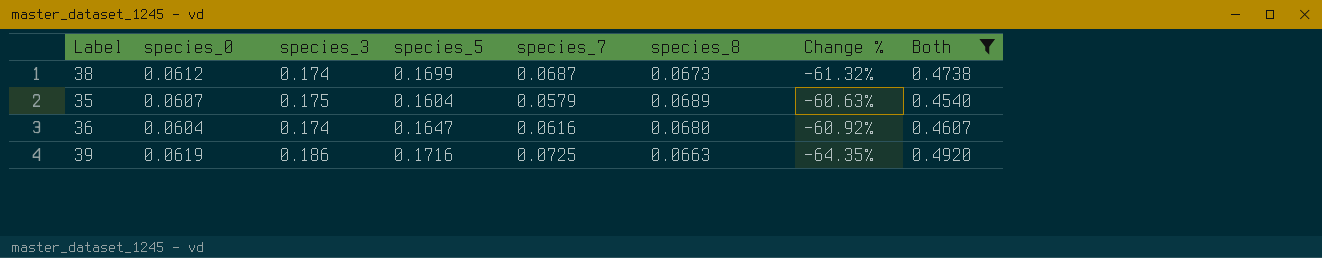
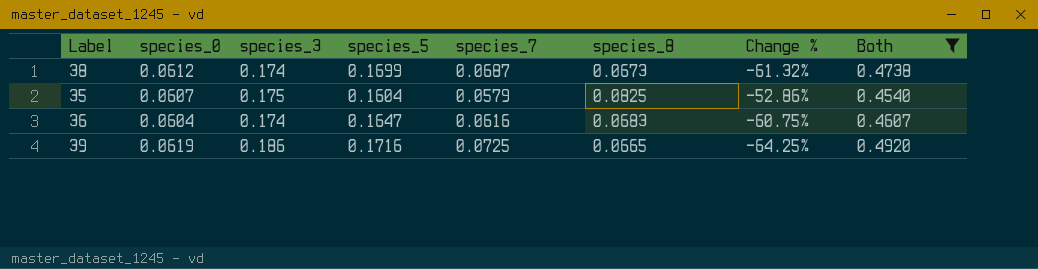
35 | species_8: 0.0689 -> 0.0825
35 | Change %: -60.63% -> -52.86%
36 | species_8: 0.0680 -> 0.0683
36 | Change %: -60.92% -> -60.75%
39 | species_8: 0.0663 -> 0.0665
39 | Change %: -64.35% -> -64.25%

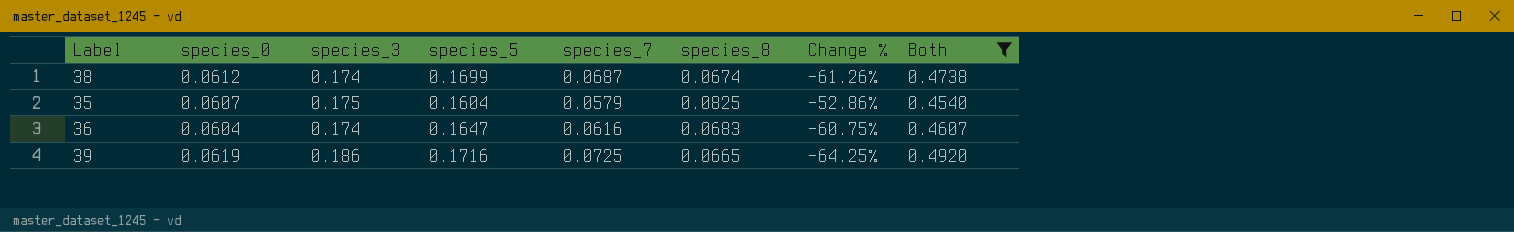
38 | species_8: 0.0673 -> 0.0674
38 | Change %: -61.32% -> -61.26%

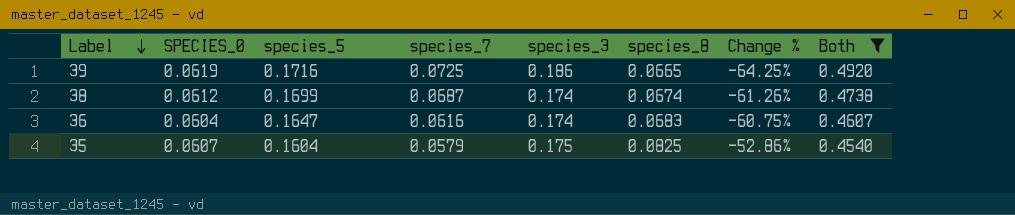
row order: none -> Label descending
column name: species_0 -> SPECIES_0
column species_3 | position: 3 -> 5

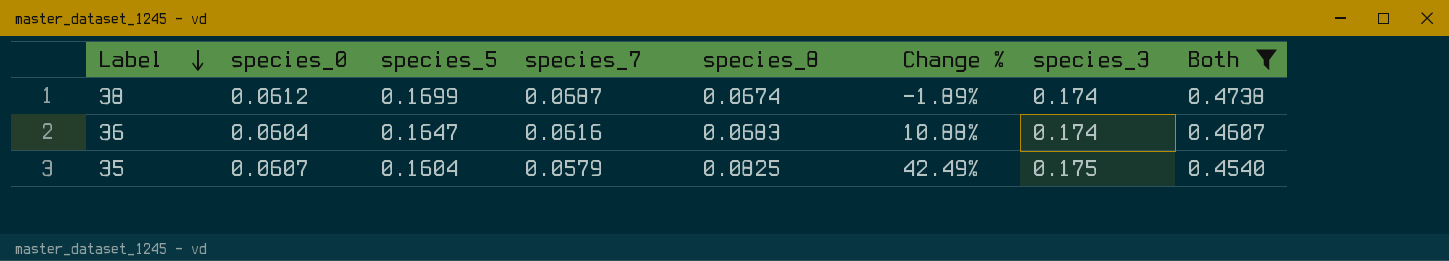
column name: SPECIES_0 -> species_0
column Change % | formula: ([species_8] - [species_3]) / [species_3] -> ([species_8] - [species_7]) / [species_7]
column species_3 | position: 5 -> 7
row 39: 0.0619 | 0.1716 | 0.0725 | 0.186 | 0.0665 | -64.25% | 0.4920 -> none

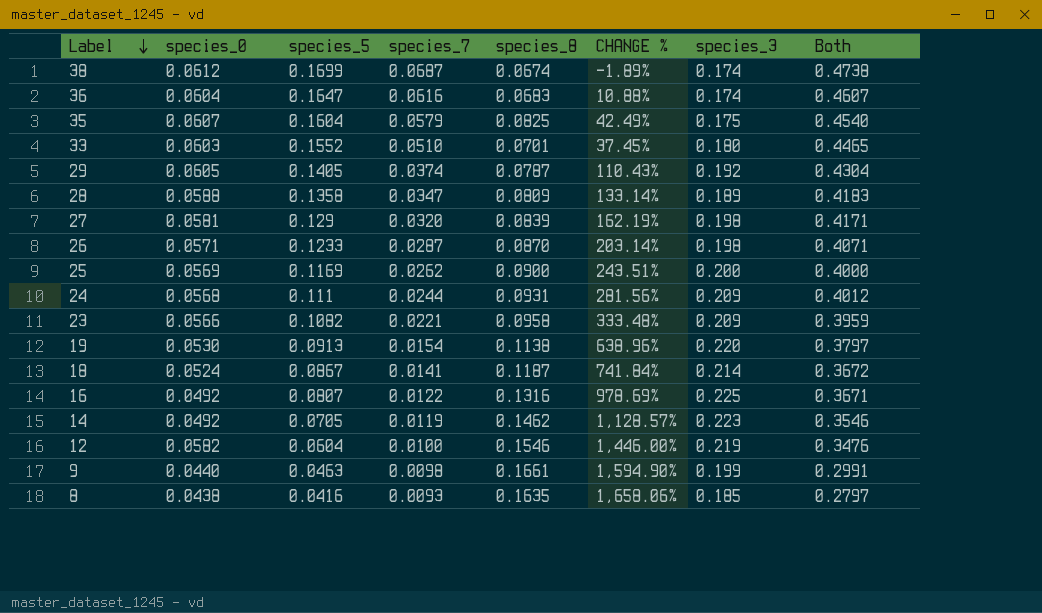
filter: Both >= 0.4540 -> none
column name: Change % -> CHANGE %

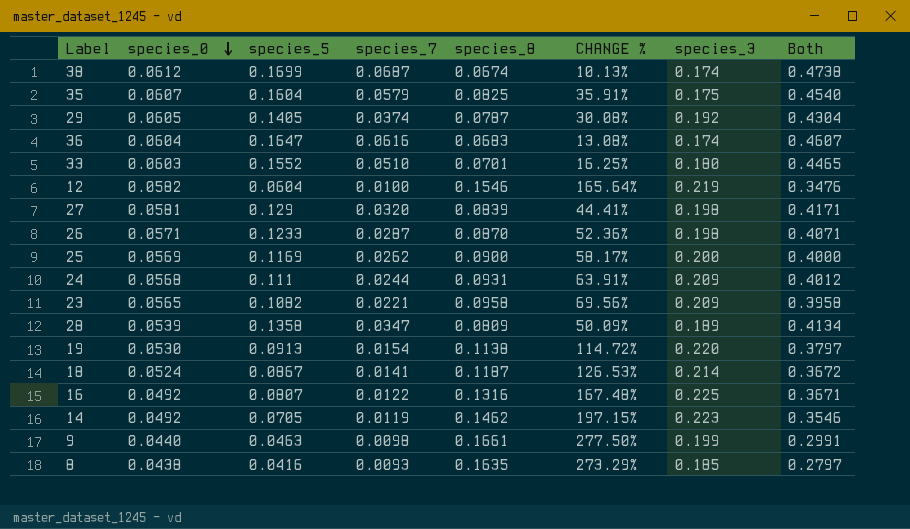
row order: Label descending -> species_0 descending
column CHANGE % | formula: ([species_8] - [species_7]) / [species_7] -> ([species_8] - [species_0]) / [species_0]
23 | species_0: 0.0566 -> 0.0565
23 | Both: 0.3959 -> 0.3958
28 | species_0: 0.0588 -> 0.0539
28 | Both: 0.4183 -> 0.4134

